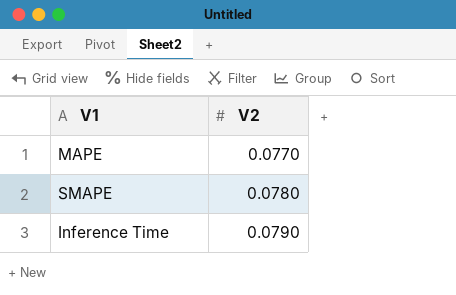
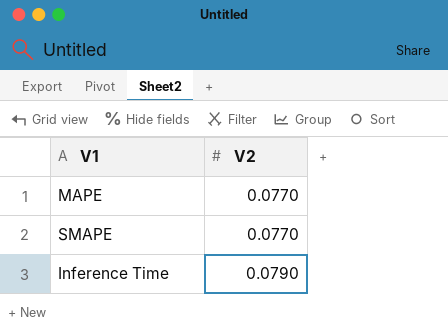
SMAPE | V2: 0.0780 -> 0.0770

